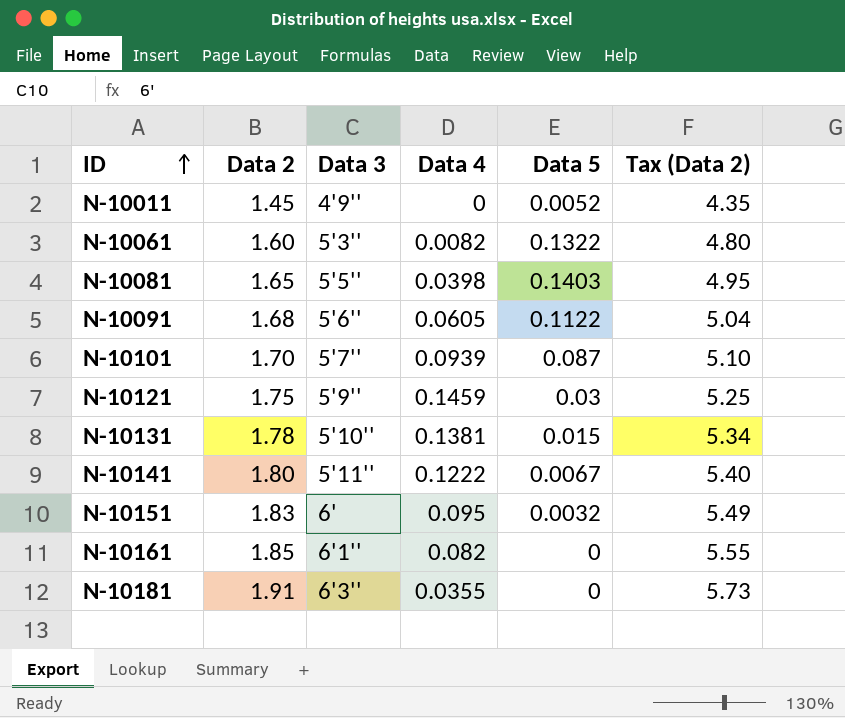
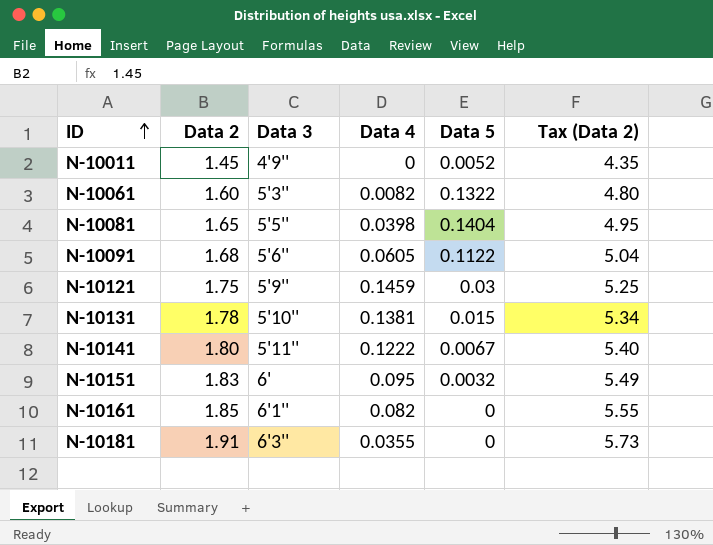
row N-10101: 1.70 | 5'7'' | 0.0939 | 0.087 | 5.10 -> none
N-10081 | Data 5: 0.1403 -> 0.1404

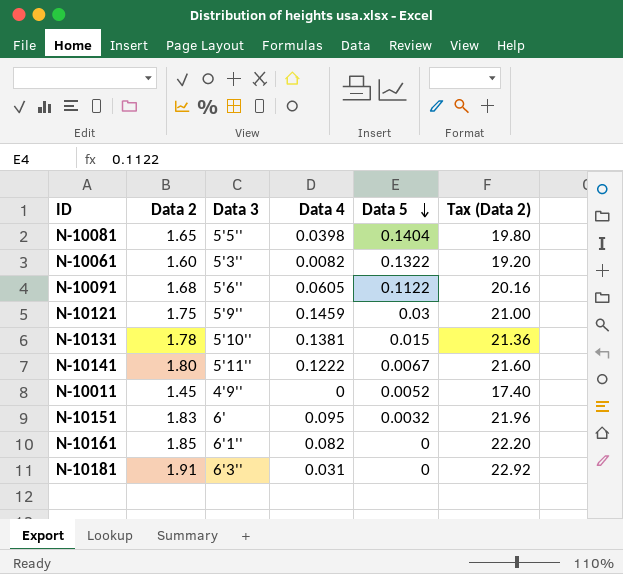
row order: ID ascending -> Data 5 descending
column Tax (Data 2) | formula: [Data 2] * 3 -> [Data 2] * 12
N-10181 | Data 4: 0.0355 -> 0.031

